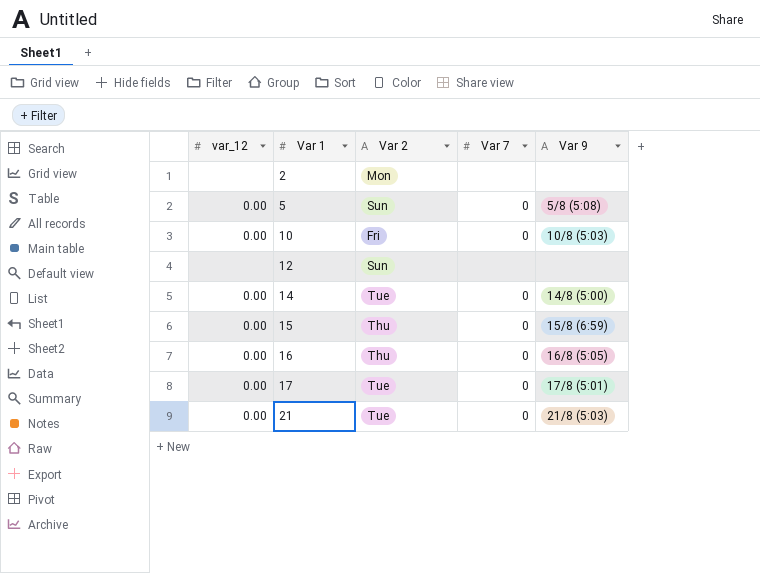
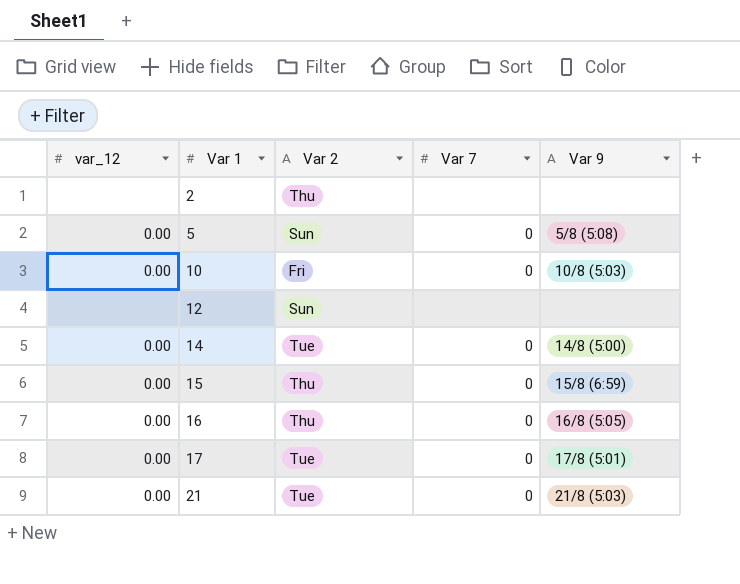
2 | Var 2: Mon -> Thu

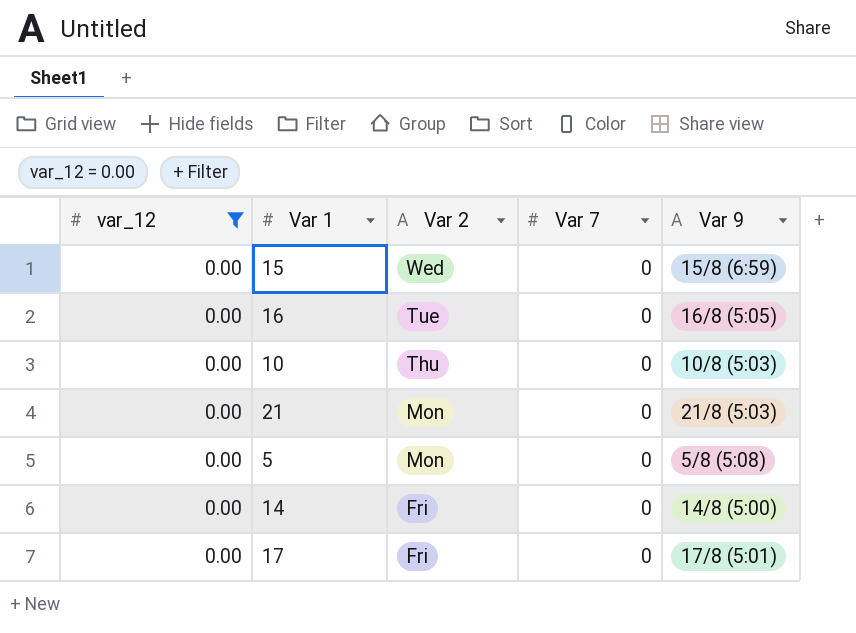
filter: none -> var_12 = 0.00
row order: Var 1 ascending -> Var 2 descending
15 | Var 2: Thu -> Wed
16 | Var 2: Thu -> Tue
10 | Var 2: Fri -> Thu
21 | Var 2: Tue -> Mon
5 | Var 2: Sun -> Mon
14 | Var 2: Tue -> Fri
17 | Var 2: Tue -> Fri

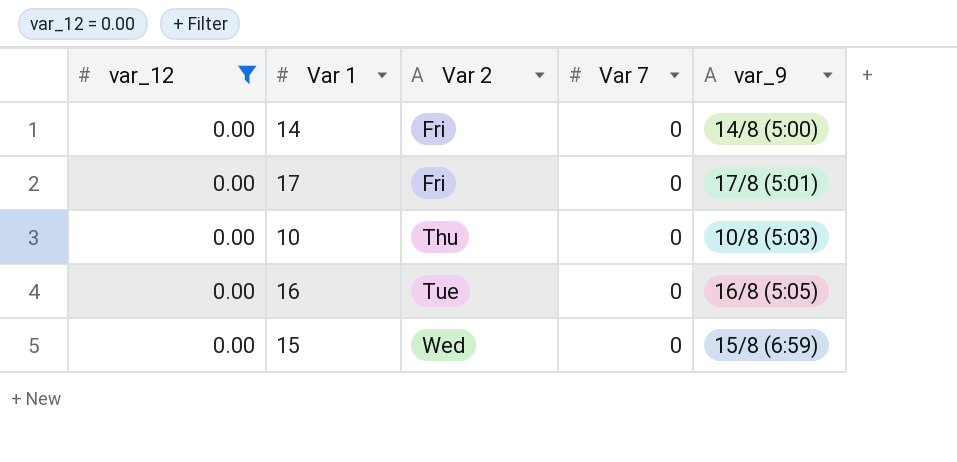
row order: Var 2 descending -> Var 2 ascending
column name: Var 9 -> var_9
row 21: 0.00 | Mon | 0 | 21/8 (5:03) -> none
row 5: 0.00 | Mon | 0 | 5/8 (5:08) -> none

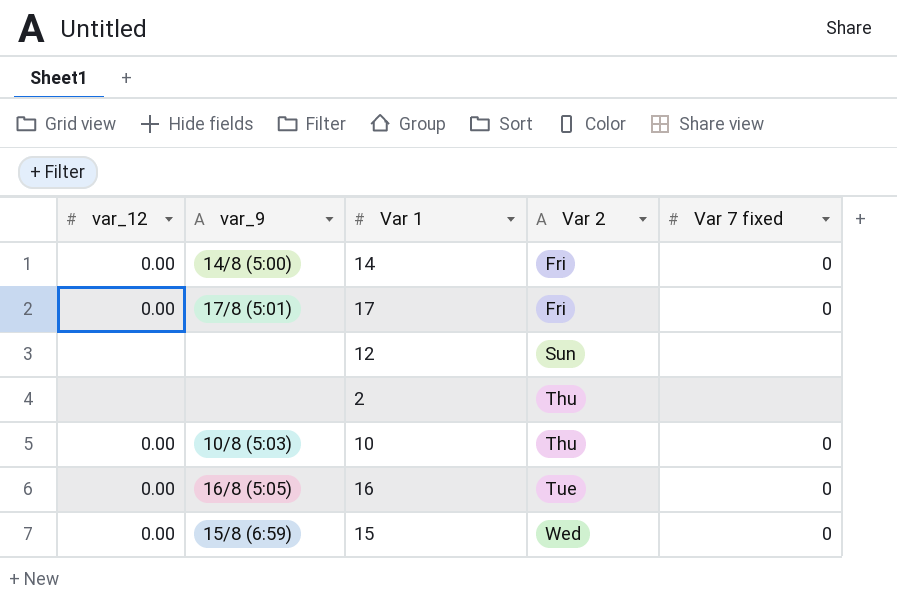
filter: var_12 = 0.00 -> none
column var_9 | position: 5 -> 2
column name: Var 7 -> Var 7 fixed

